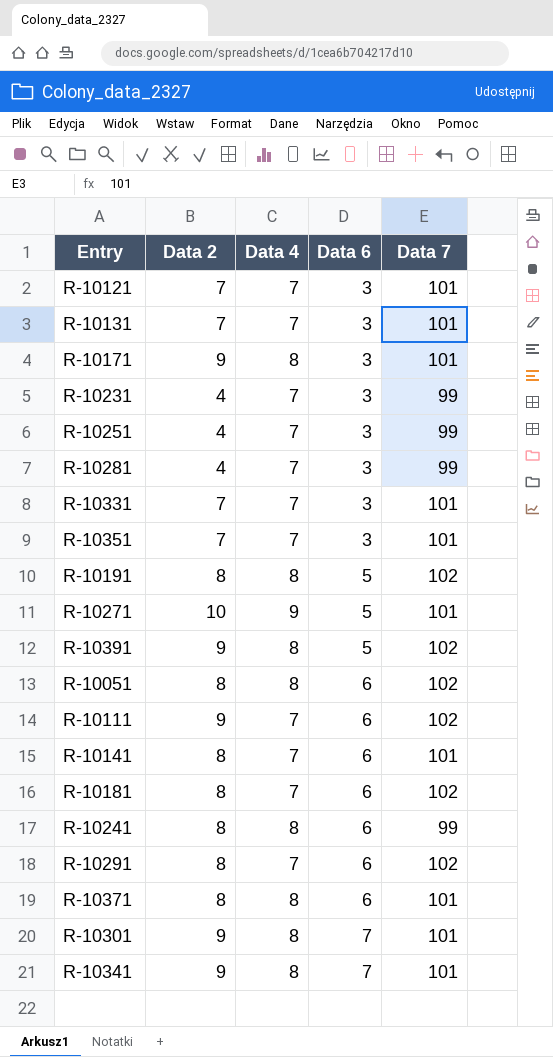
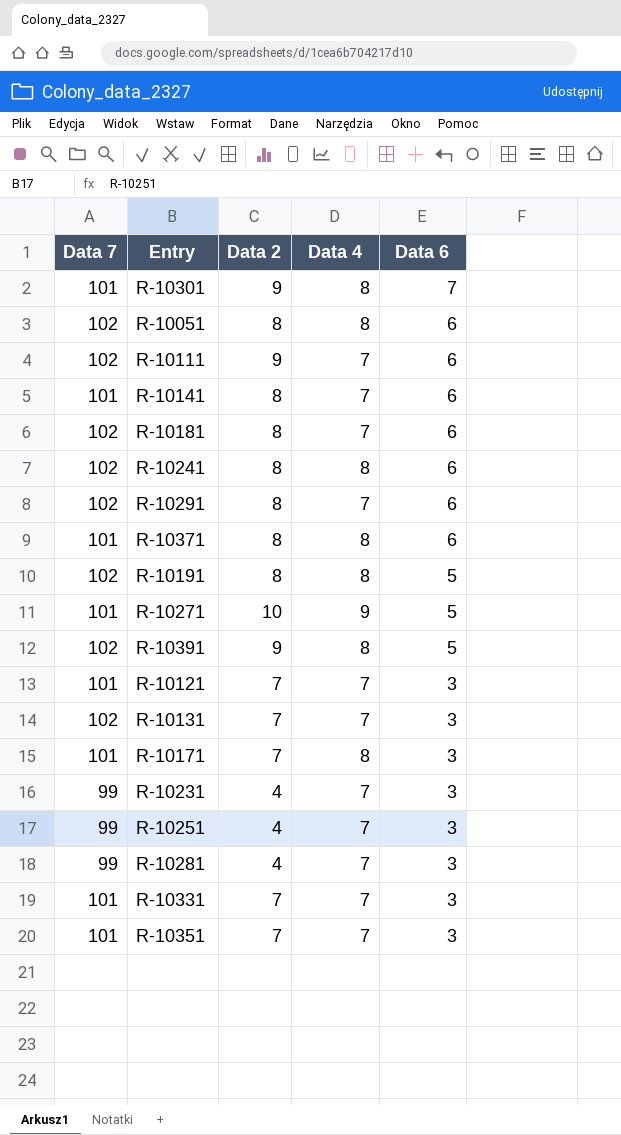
row order: Data 6 ascending -> Data 6 descending
column Data 7 | position: 5 -> 1
row R-10341: 9 | 8 | 7 | 101 -> none
R-10241 | Data 7: 99 -> 102
R-10131 | Data 7: 101 -> 102
R-10171 | Data 2: 9 -> 7

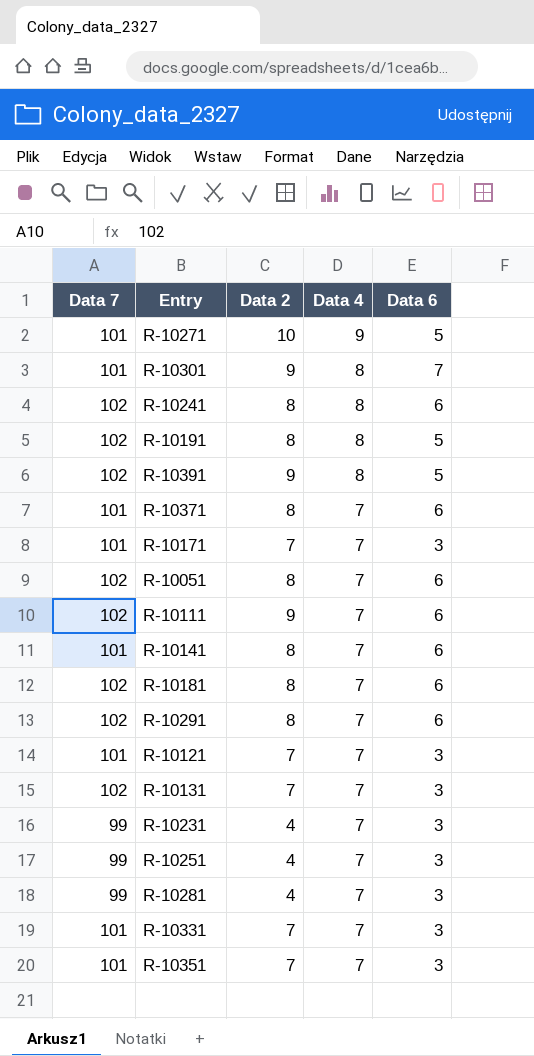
row order: Data 6 descending -> Data 4 descending
R-10371 | Data 4: 8 -> 7
R-10171 | Data 4: 8 -> 7
R-10051 | Data 4: 8 -> 7

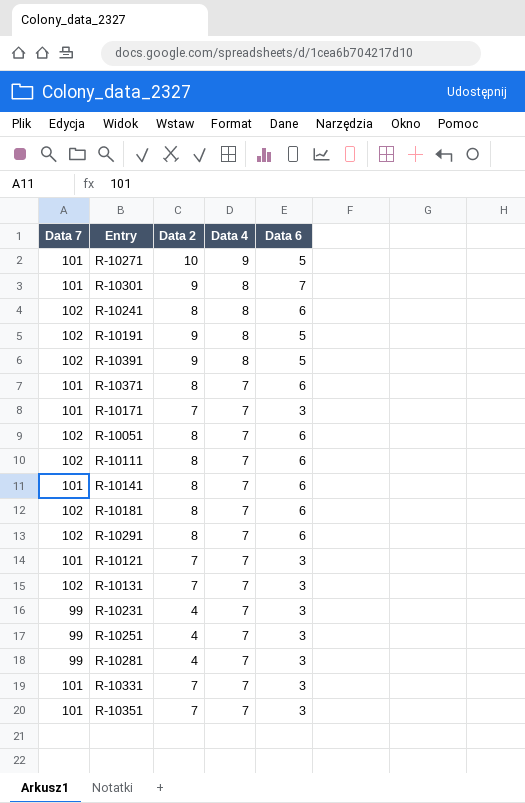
R-10191 | Data 2: 8 -> 9
R-10111 | Data 2: 9 -> 8

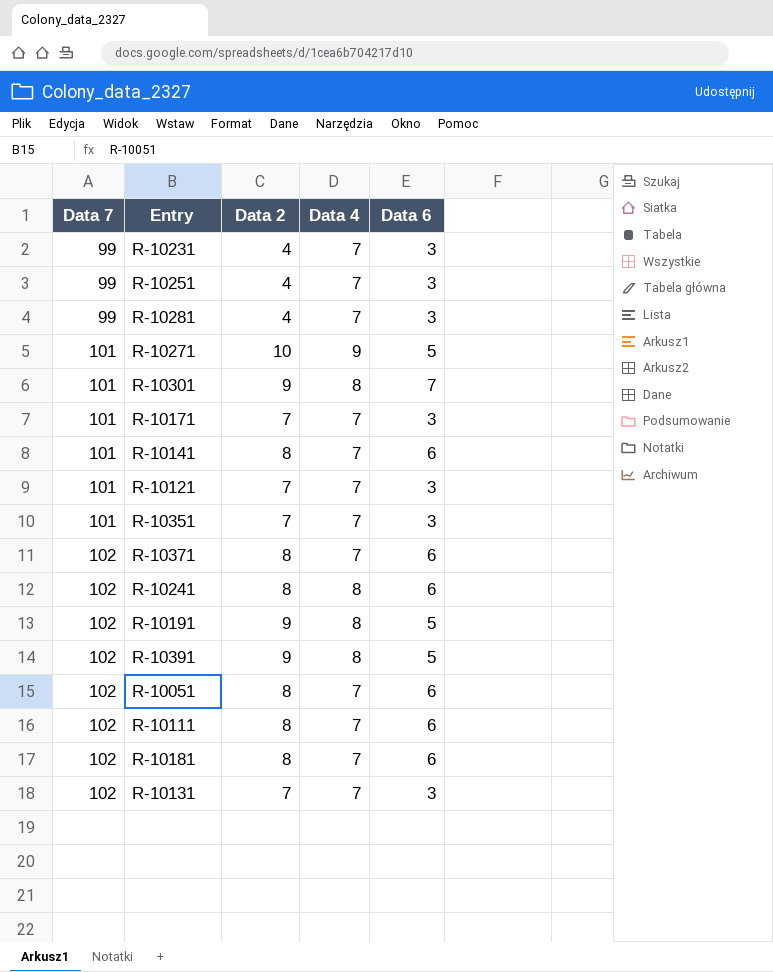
row order: Data 4 descending -> Data 7 ascending
row R-10291: 102 | 8 | 7 | 6 -> none
row R-10331: 101 | 7 | 7 | 3 -> none
R-10371 | Data 7: 101 -> 102

